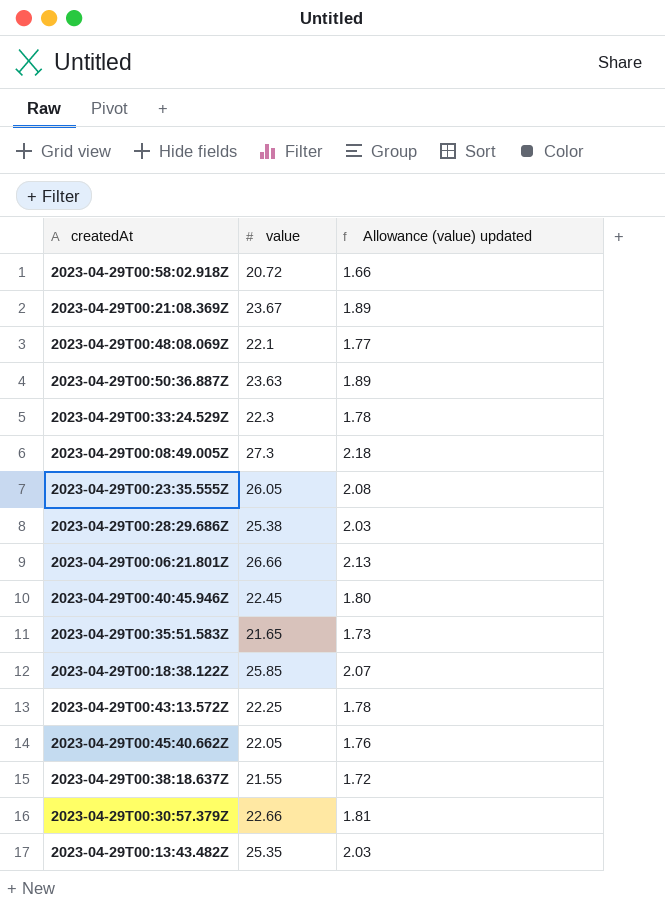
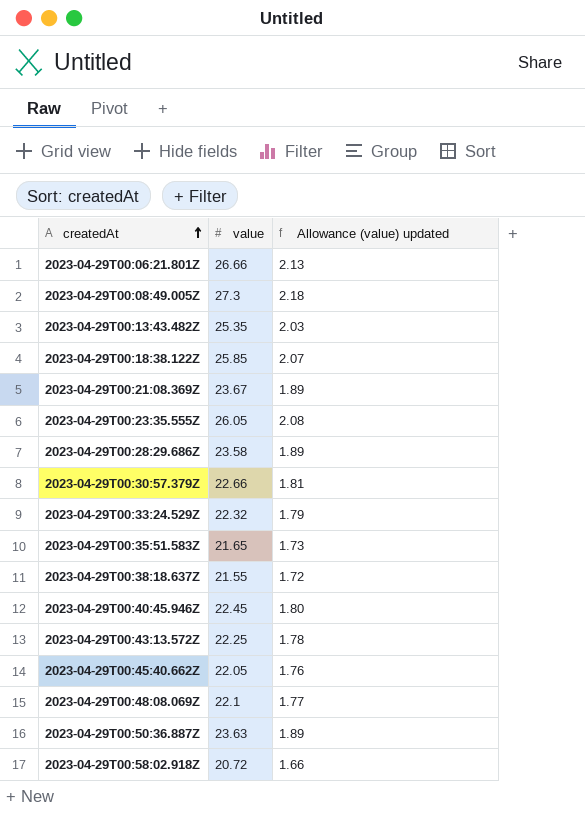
row order: none -> createdAt ascending
2023-04-29T00:28:29.686Z | value: 25.38 -> 23.58
2023-04-29T00:28:29.686Z | Allowance (value) updated: 2.03 -> 1.89
2023-04-29T00:33:24.529Z | value: 22.3 -> 22.32
2023-04-29T00:33:24.529Z | Allowance (value) updated: 1.78 -> 1.79

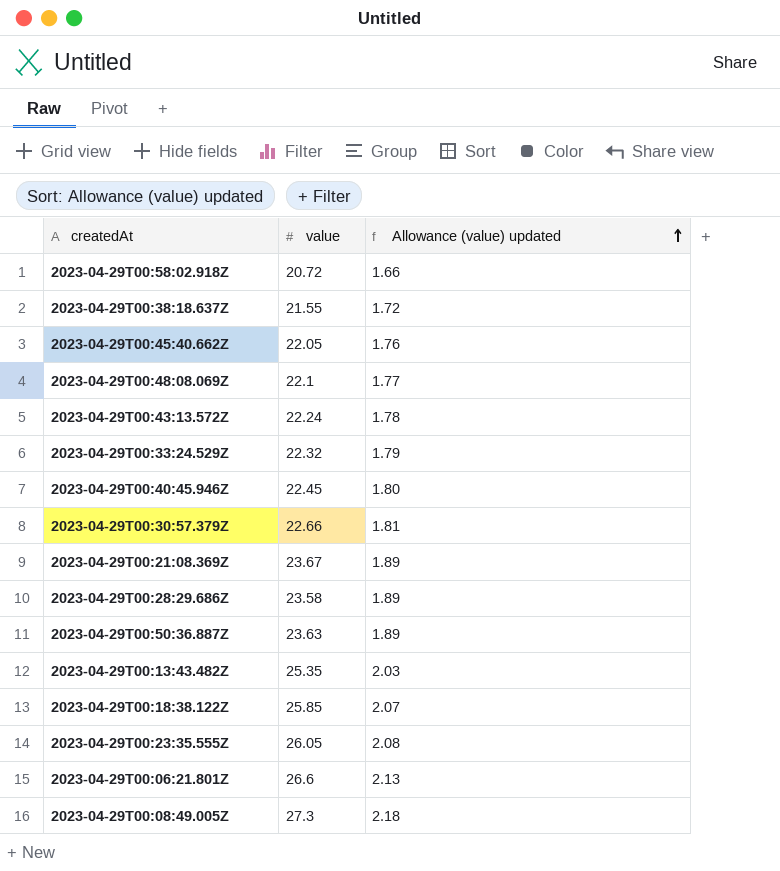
row order: createdAt ascending -> Allowance (value) updated ascending
row 2023-04-29T00:35:51.583Z: 21.65 | 1.73 -> none
2023-04-29T00:43:13.572Z | value: 22.25 -> 22.24
2023-04-29T00:06:21.801Z | value: 26.66 -> 26.6

